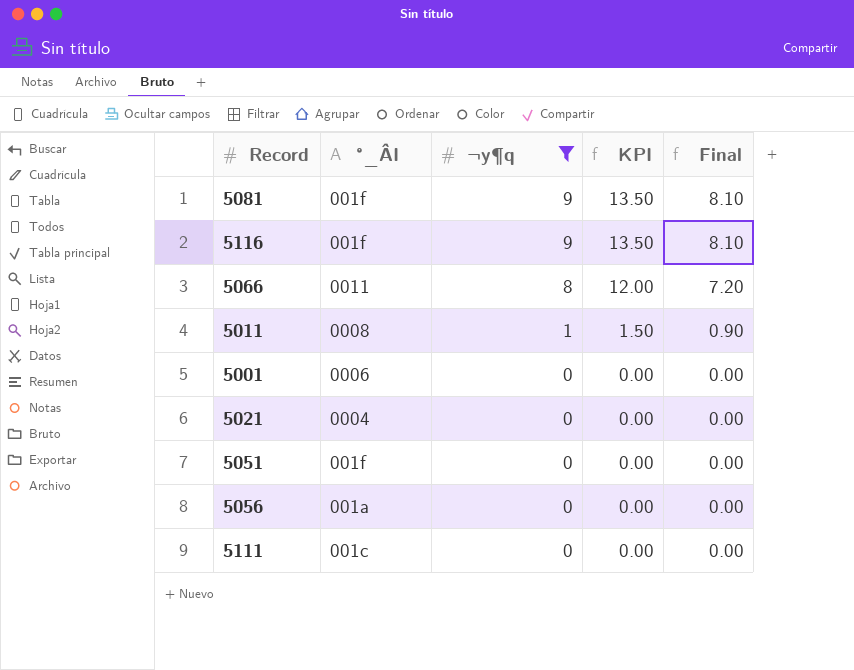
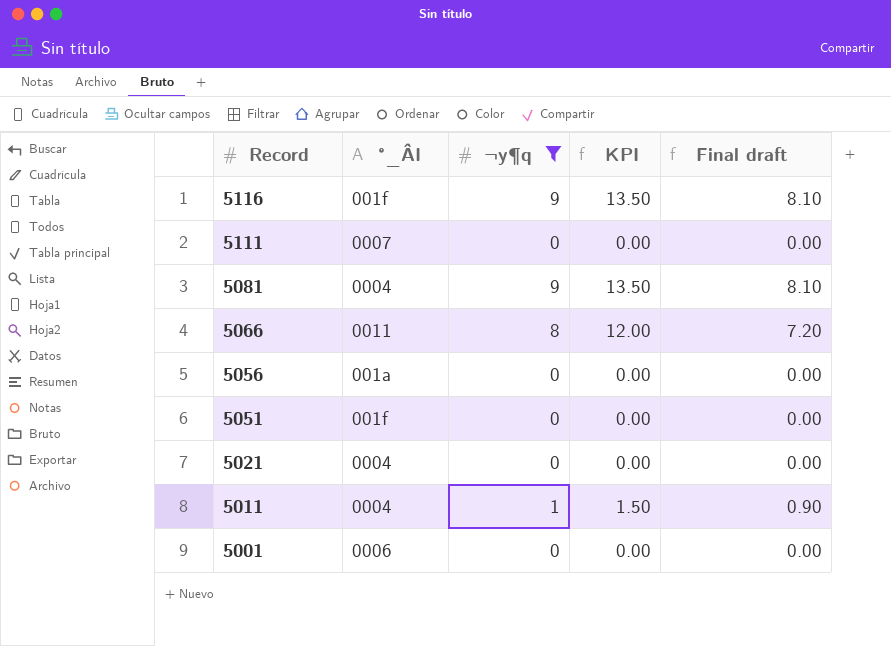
row order: ¬y¶q descending -> Record descending
column name: Final -> Final draft
5111 | °_ÂI: 001c -> 0007
5081 | °_ÂI: 001f -> 0004
5011 | °_ÂI: 0008 -> 0004

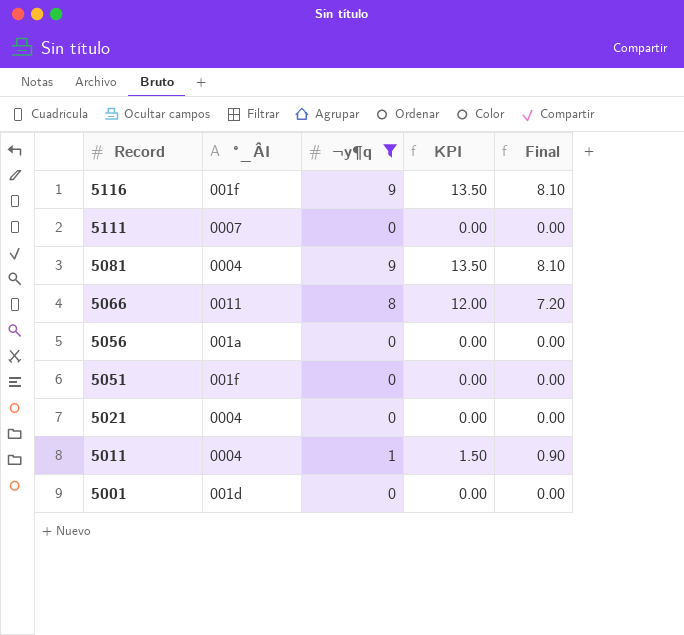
column name: Final draft -> Final
5001 | °_ÂI: 0006 -> 001d

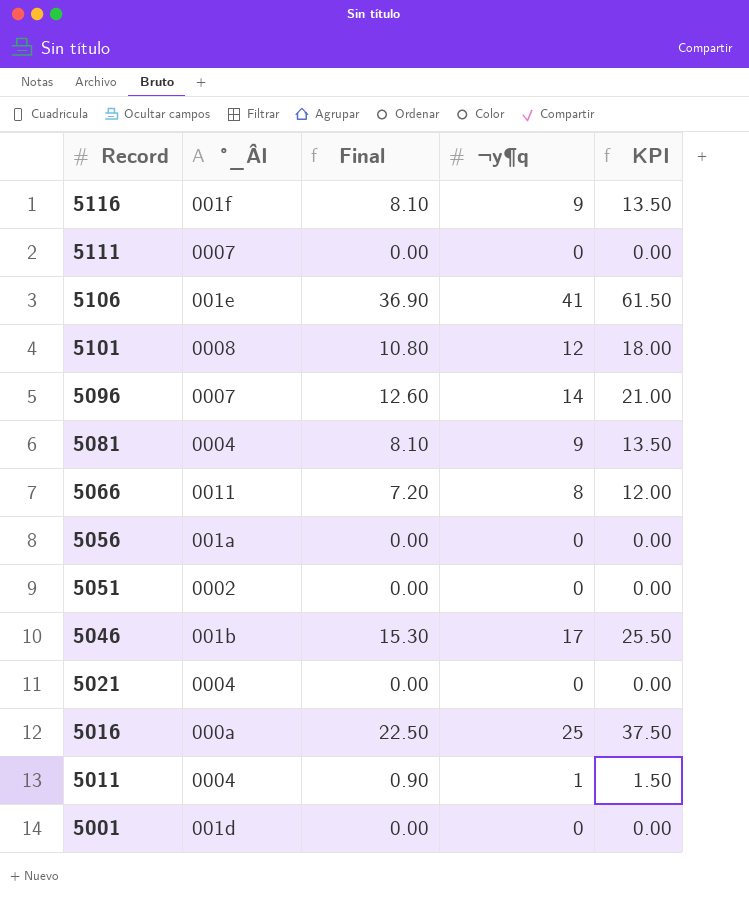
filter: ¬y¶q <= 9 -> none
column Final | position: 5 -> 3
5051 | °_ÂI: 001f -> 0002

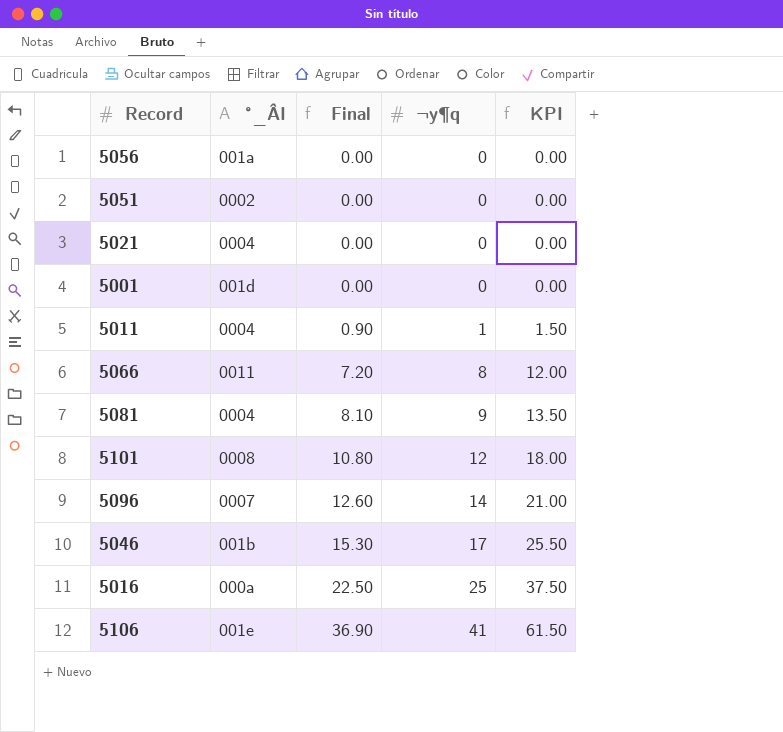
row order: Record descending -> Final ascending
row 5116: 001f | 8.10 | 9 | 13.50 -> none
row 5111: 0007 | 0.00 | 0 | 0.00 -> none

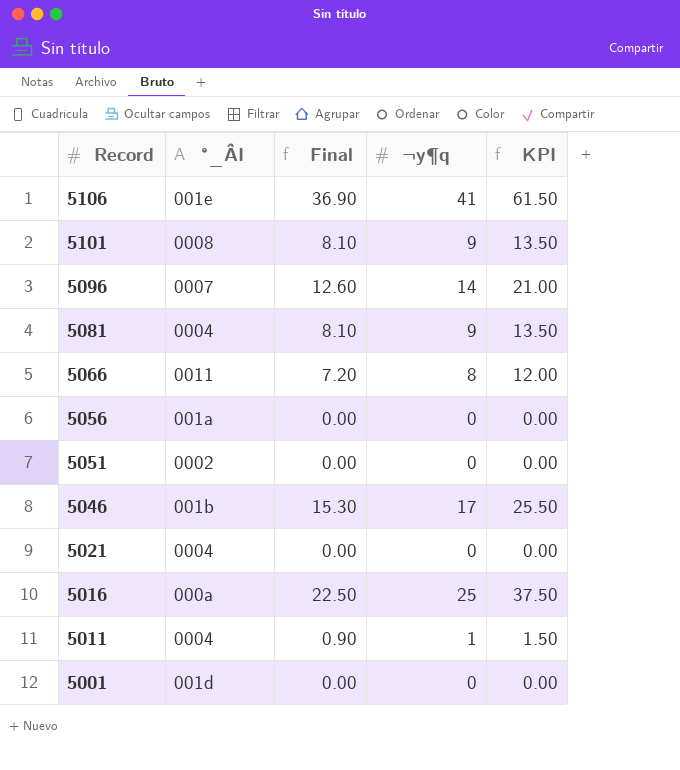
row order: Final ascending -> Record descending
5101 | Final: 10.80 -> 8.10
5101 | ¬y¶q: 12 -> 9
5101 | KPI: 18.00 -> 13.50

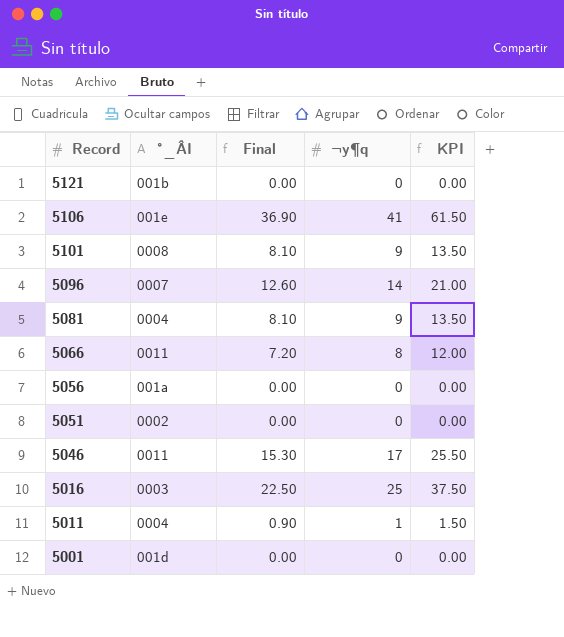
row 5021: 0004 | 0.00 | 0 | 0.00 -> none
row 5121: none -> 001b | 0.00 | 0 | 0.00
5046 | °_ÂI: 001b -> 0011
5016 | °_ÂI: 000a -> 0003

